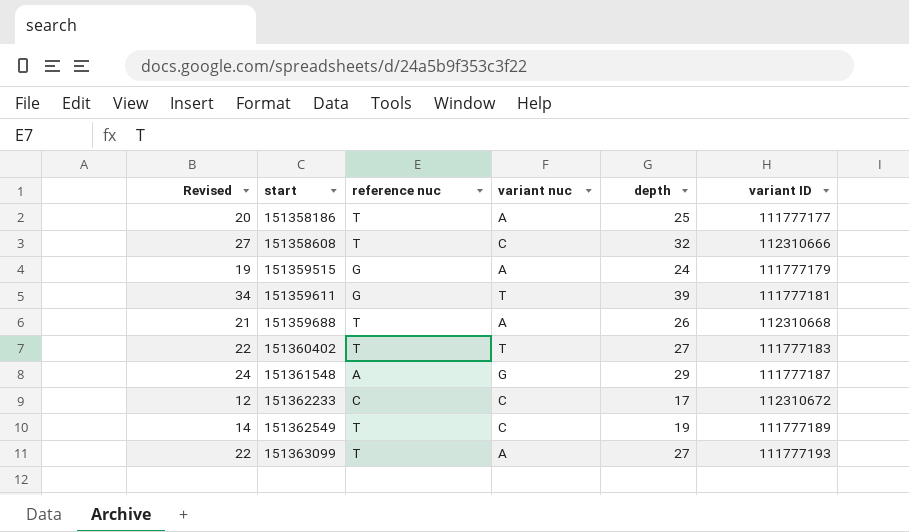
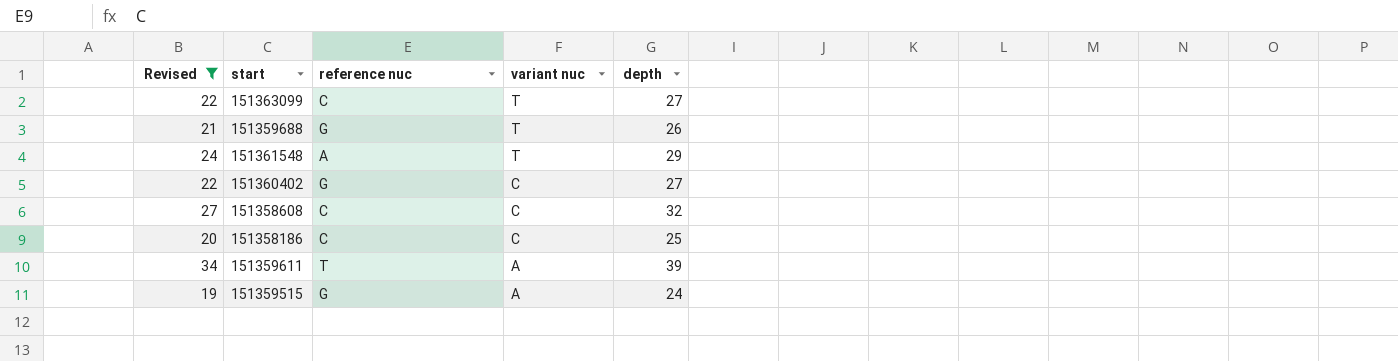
filter: none -> Revised >= 19
row order: start ascending -> variant nuc descending
column variant ID | position: 6 -> none
151363099 | reference nuc: T -> C
151363099 | variant nuc: A -> T
151359688 | reference nuc: T -> G
151359688 | variant nuc: A -> T
151361548 | variant nuc: G -> T
151360402 | reference nuc: T -> G
151360402 | variant nuc: T -> C
151358608 | reference nuc: T -> C
151358186 | reference nuc: T -> C
151358186 | variant nuc: A -> C
151359611 | reference nuc: G -> T
151359611 | variant nuc: T -> A

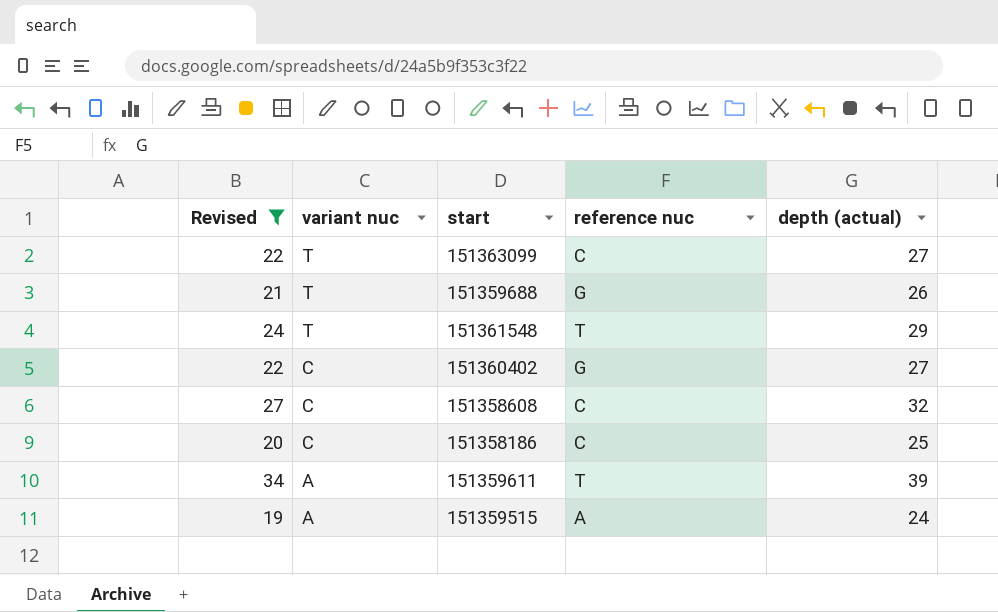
column variant nuc | position: 4 -> 2
column name: depth -> depth (actual)
151361548 | reference nuc: A -> T
151359515 | reference nuc: G -> A

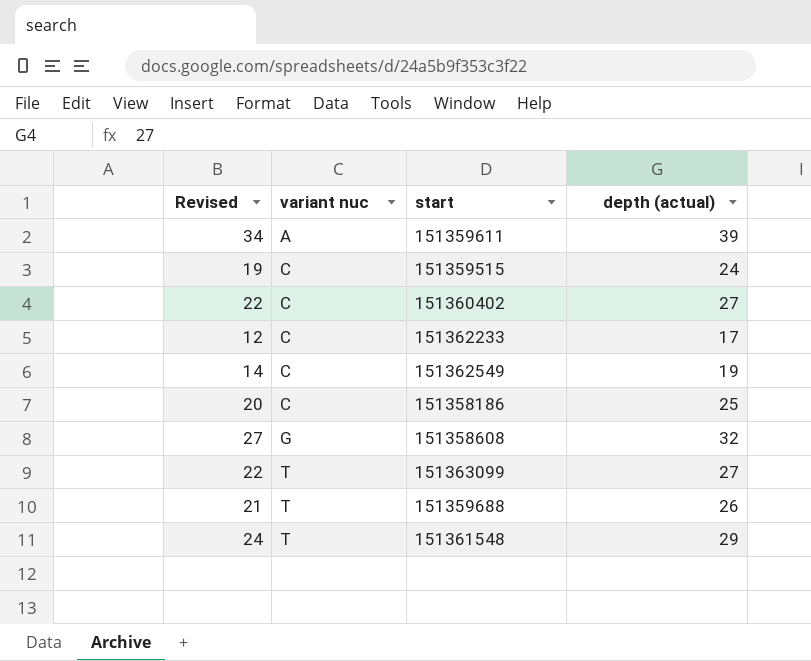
filter: Revised >= 19 -> none
row order: variant nuc descending -> variant nuc ascending
column reference nuc | position: 4 -> none
151359515 | variant nuc: A -> C
151358608 | variant nuc: C -> G

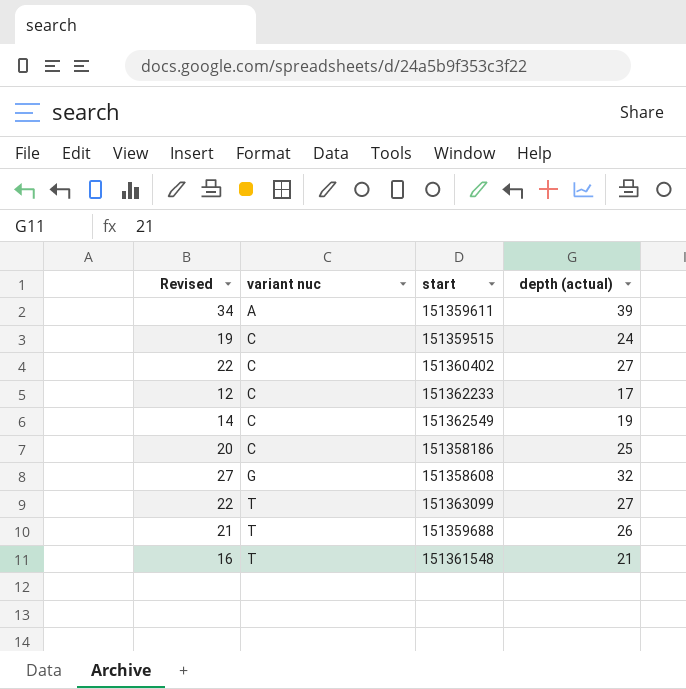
151361548 | Revised: 24 -> 16
151361548 | depth (actual): 29 -> 21

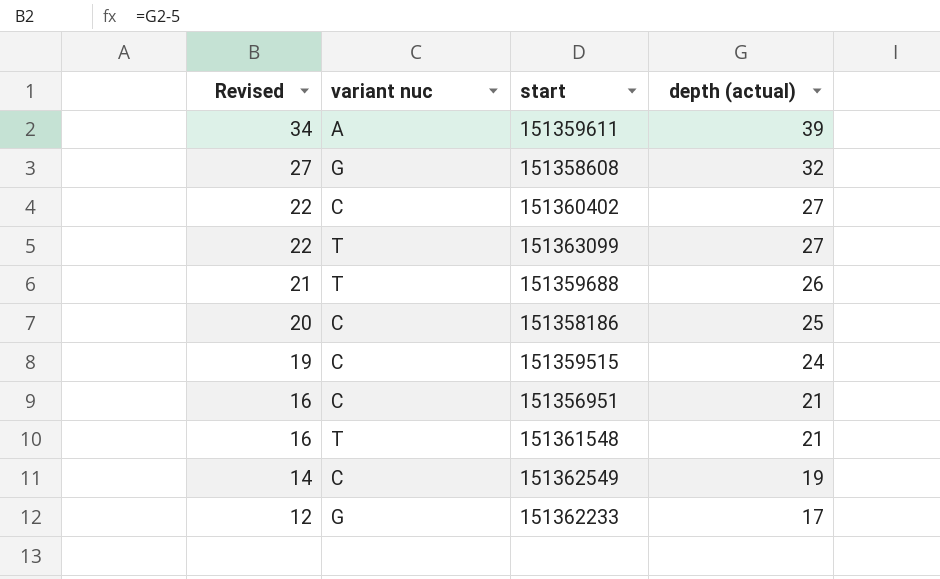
row order: variant nuc ascending -> Revised descending
row 151356951: none -> 16 | C | 21
151362233 | variant nuc: C -> G

